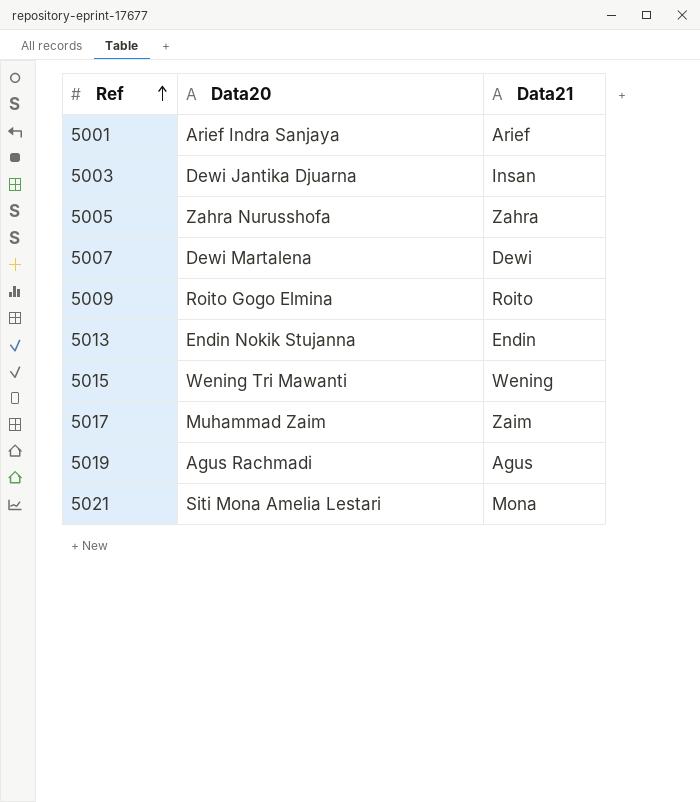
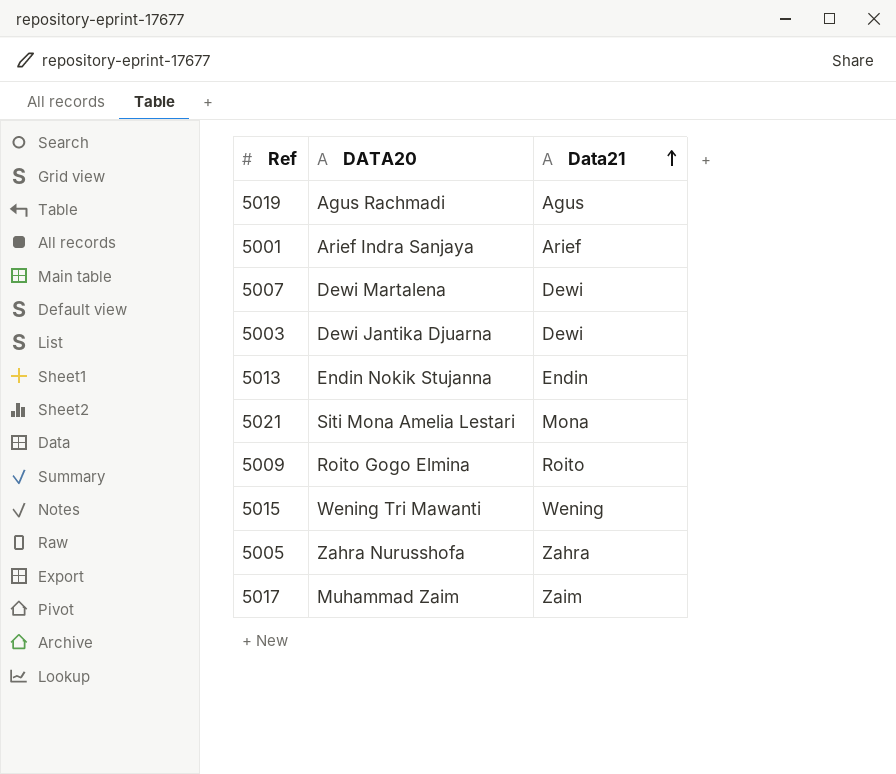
row order: Ref ascending -> Data21 ascending
column name: Data20 -> DATA20
5003 | Data21: Insan -> Dewi

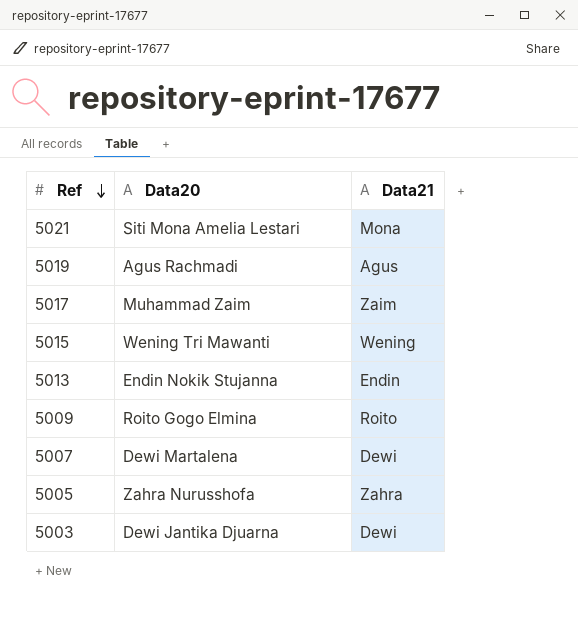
row order: Data21 ascending -> Ref descending
column name: DATA20 -> Data20
row 5001: Arief Indra Sanjaya | Arief -> none

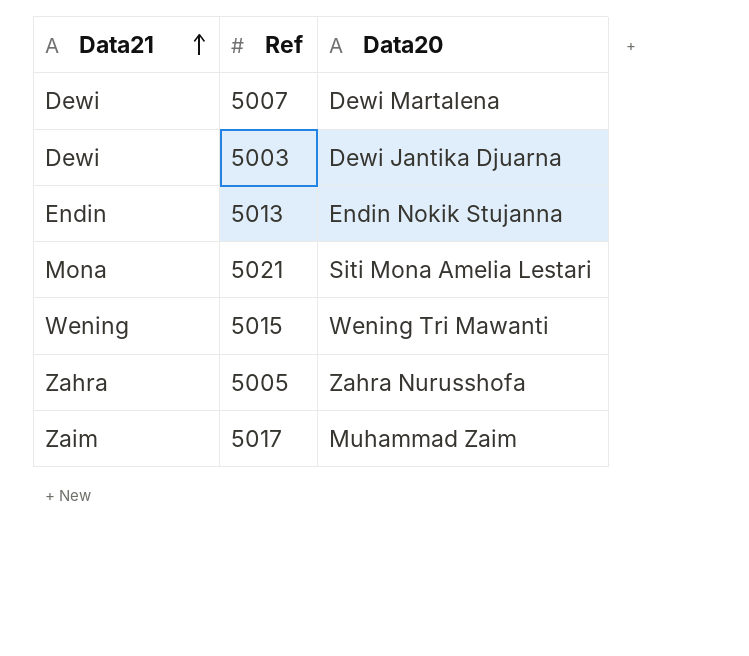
row order: Ref descending -> Data21 ascending
column Data21 | position: 3 -> 1
row 5019: Agus Rachmadi | Agus -> none
row 5009: Roito Gogo Elmina | Roito -> none

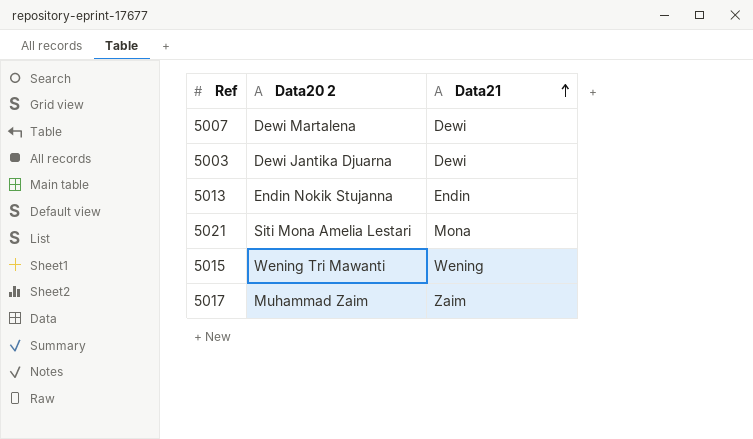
column name: Data20 -> Data20 2
column Data21 | position: 1 -> 3
row 5005: Zahra | Zahra Nurusshofa -> none

